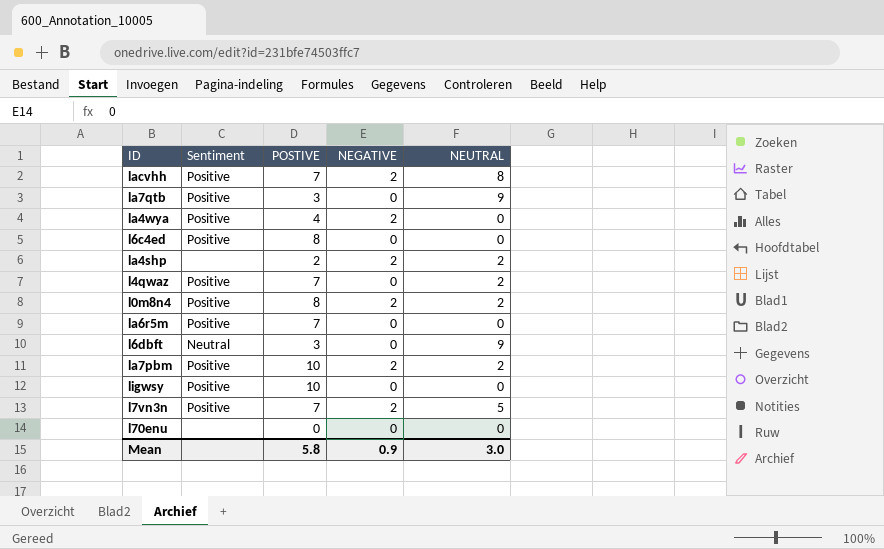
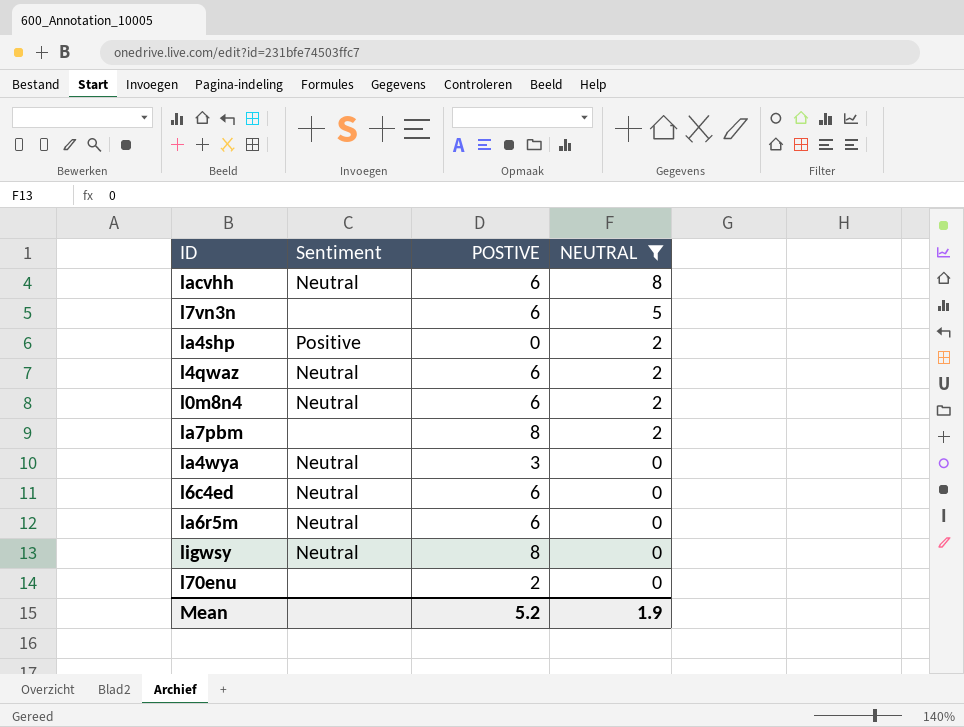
filter: none -> NEUTRAL != 9
row order: none -> NEUTRAL descending
column NEGATIVE | position: 4 -> none
lacvhh | Sentiment: Positive -> Neutral
lacvhh | POSTIVE: 7 -> 6
l7vn3n | Sentiment: Positive -> none
l7vn3n | POSTIVE: 7 -> 6
la4shp | Sentiment: none -> Positive
la4shp | POSTIVE: 2 -> 0
l4qwaz | Sentiment: Positive -> Neutral
l4qwaz | POSTIVE: 7 -> 6
l0m8n4 | Sentiment: Positive -> Neutral
l0m8n4 | POSTIVE: 8 -> 6
la7pbm | Sentiment: Positive -> none
la7pbm | POSTIVE: 10 -> 8
la4wya | Sentiment: Positive -> Neutral
la4wya | POSTIVE: 4 -> 3
l6c4ed | Sentiment: Positive -> Neutral
l6c4ed | POSTIVE: 8 -> 6
la6r5m | Sentiment: Positive -> Neutral
la6r5m | POSTIVE: 7 -> 6
ligwsy | Sentiment: Positive -> Neutral
ligwsy | POSTIVE: 10 -> 8
l70enu | POSTIVE: 0 -> 2
Mean | POSTIVE: 5.8 -> 5.2
Mean | NEUTRAL: 3.0 -> 1.9

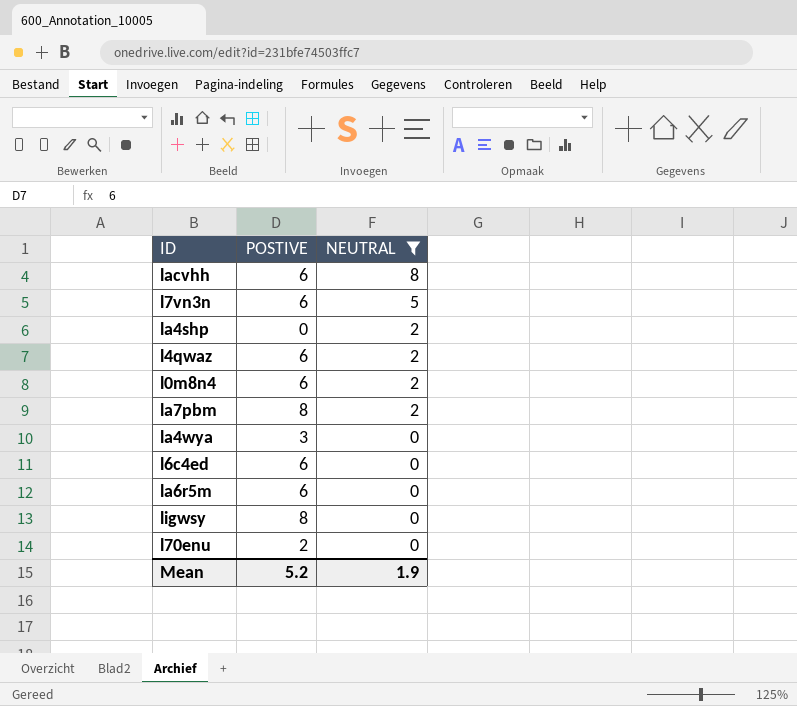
column Sentiment | position: 2 -> none

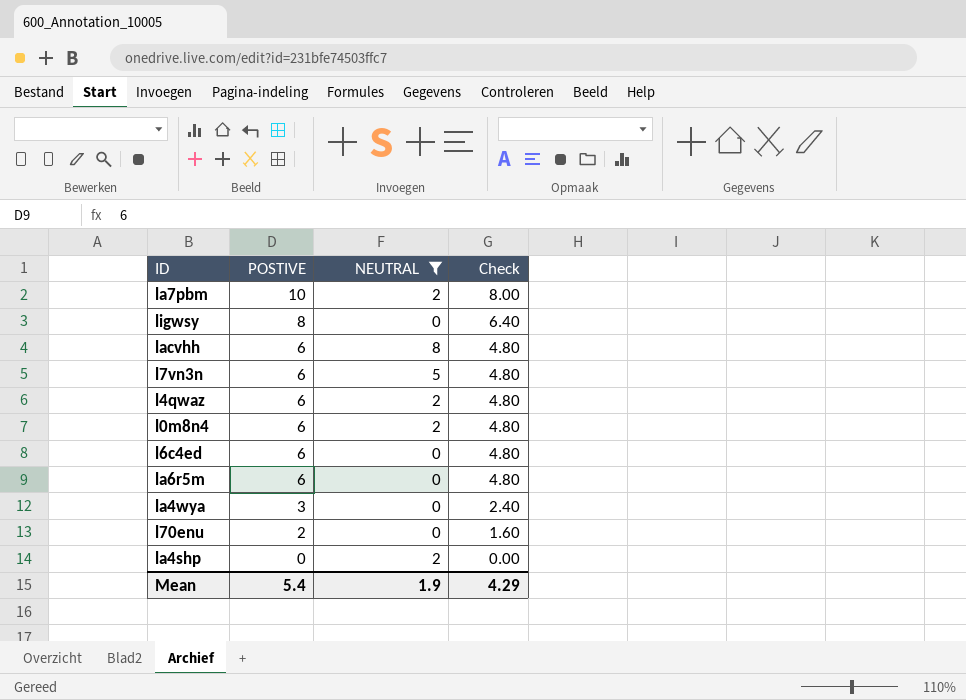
row order: NEUTRAL descending -> POSTIVE descending
column Check | formula: none -> [POSTIVE] * 0.8
la7pbm | POSTIVE: 8 -> 10
Mean | POSTIVE: 5.2 -> 5.4

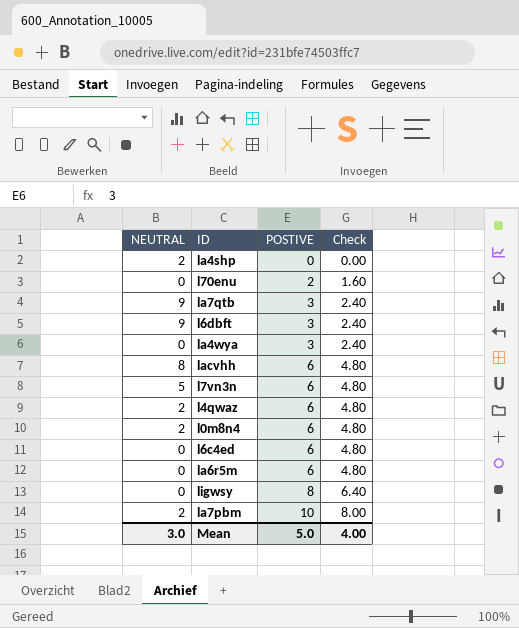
filter: NEUTRAL != 9 -> none
row order: POSTIVE descending -> POSTIVE ascending
column NEUTRAL | position: 3 -> 1
Mean | NEUTRAL: 1.9 -> 3.0
Mean | POSTIVE: 5.4 -> 5.0
Mean | Check: 4.29 -> 4.00

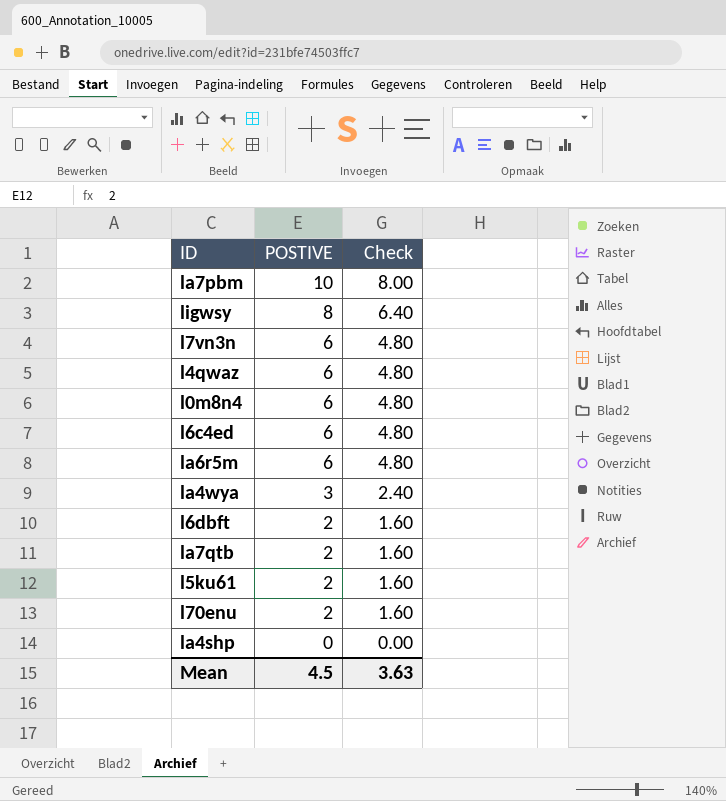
row order: POSTIVE ascending -> POSTIVE descending
column NEUTRAL | position: 1 -> none
row lacvhh: 8 | 6 | 4.80 -> none
l6dbft | POSTIVE: 3 -> 2
l6dbft | Check: 2.40 -> 1.60
la7qtb | POSTIVE: 3 -> 2
la7qtb | Check: 2.40 -> 1.60
row l5ku61: none -> 2 | 1.60
Mean | POSTIVE: 5.0 -> 4.5
Mean | Check: 4.00 -> 3.63

